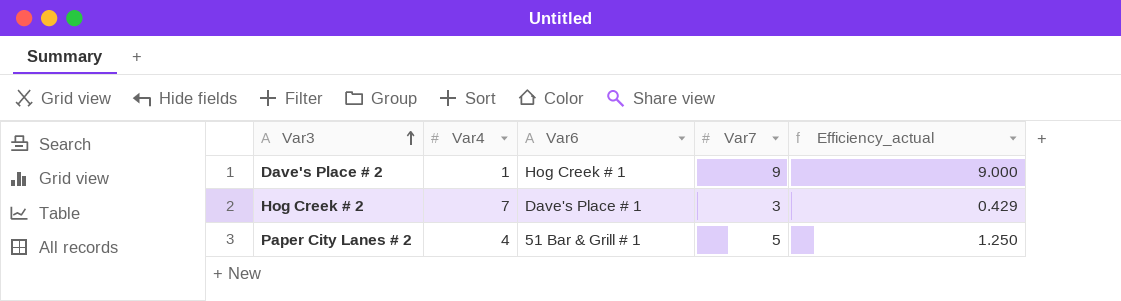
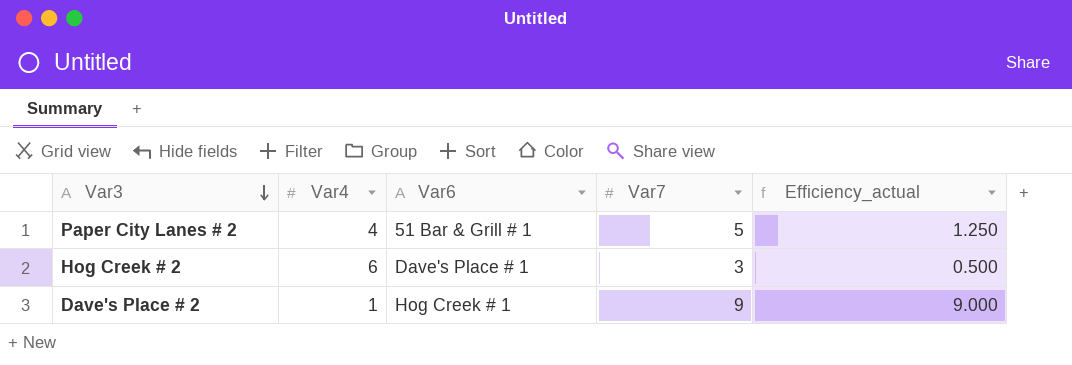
row order: Var3 ascending -> Var3 descending
Hog Creek # 2 | Var4: 7 -> 6
Hog Creek # 2 | Efficiency_actual: 0.429 -> 0.500

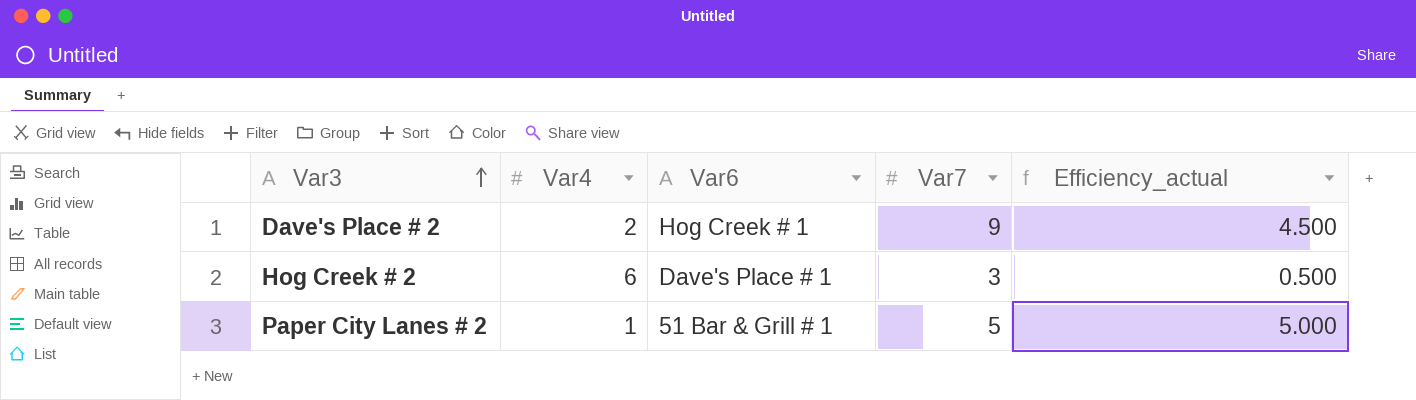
row order: Var3 descending -> Var3 ascending
Dave's Place # 2 | Var4: 1 -> 2
Dave's Place # 2 | Efficiency_actual: 9.000 -> 4.500
Paper City Lanes # 2 | Var4: 4 -> 1
Paper City Lanes # 2 | Efficiency_actual: 1.250 -> 5.000

